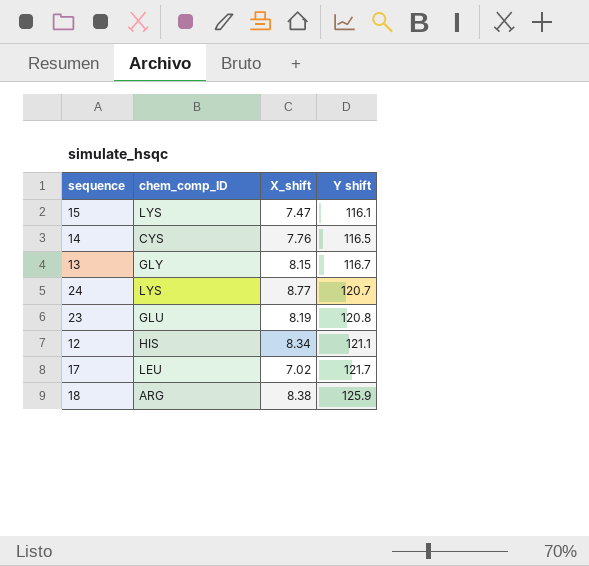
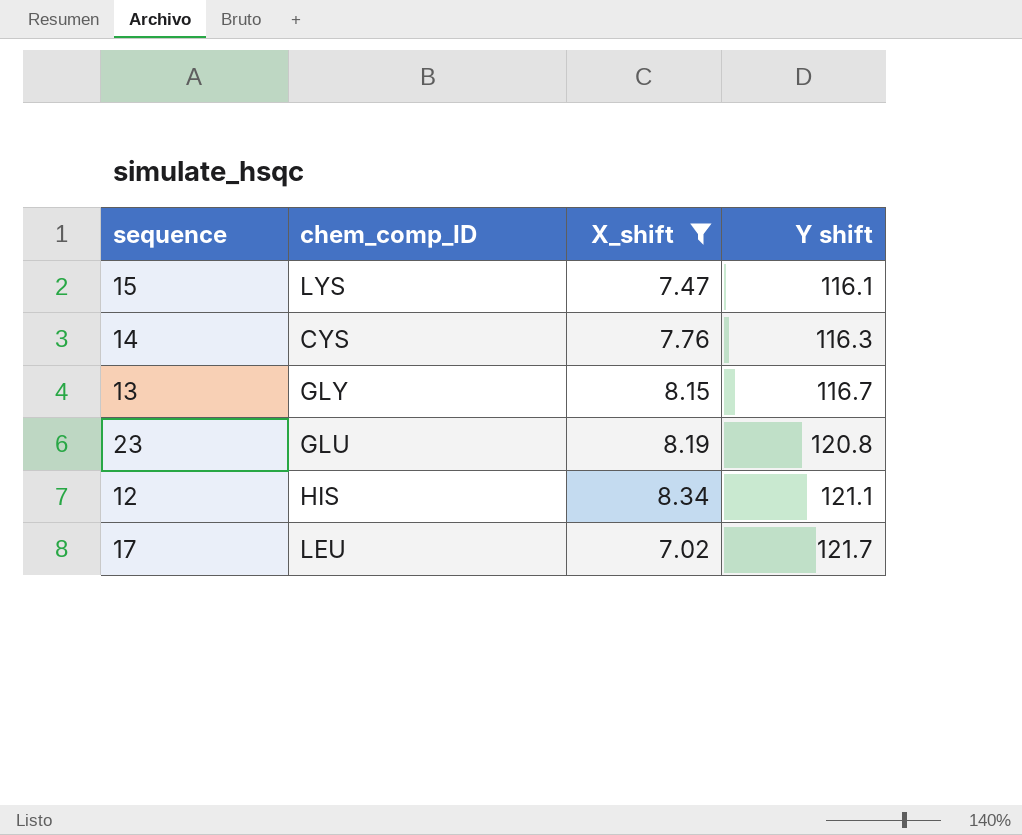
filter: none -> X_shift <= 8.34
14 | Y shift: 116.5 -> 116.3

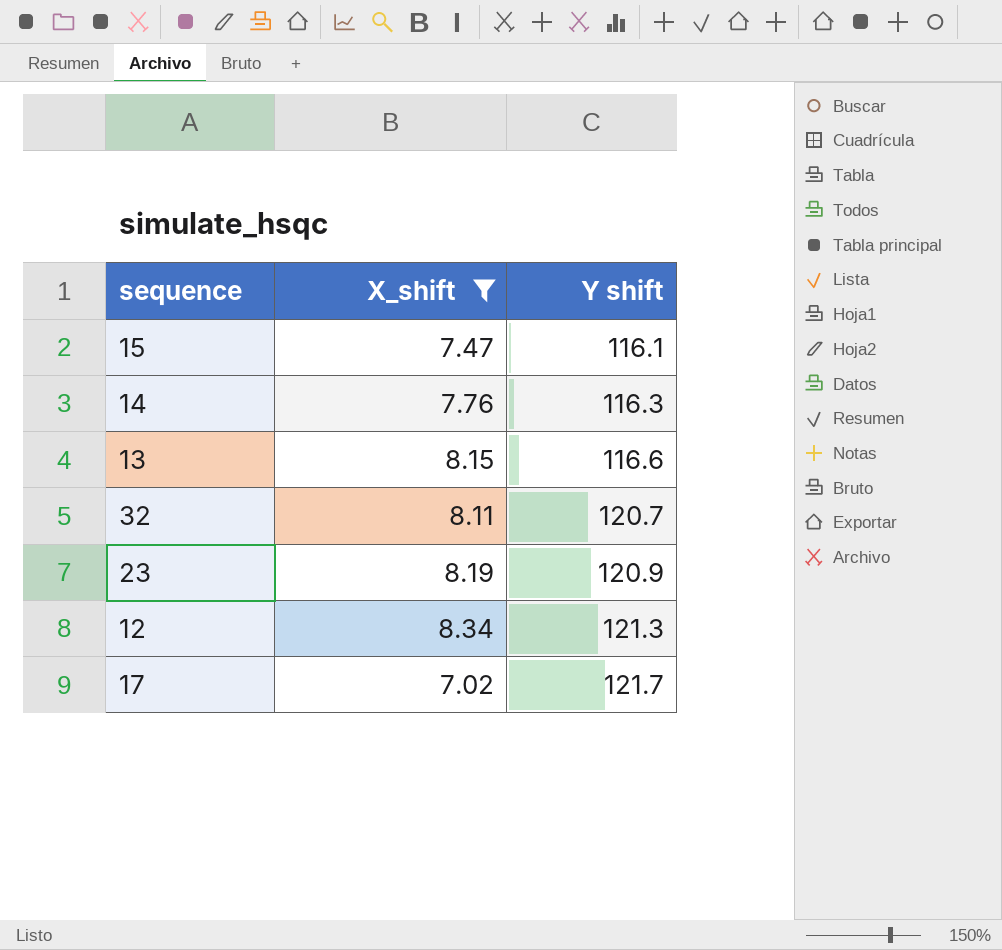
column chem_comp_ID | position: 2 -> none
13 | Y shift: 116.7 -> 116.6
row 32: none -> 8.11 | 120.7
23 | Y shift: 120.8 -> 120.9
12 | Y shift: 121.1 -> 121.3

